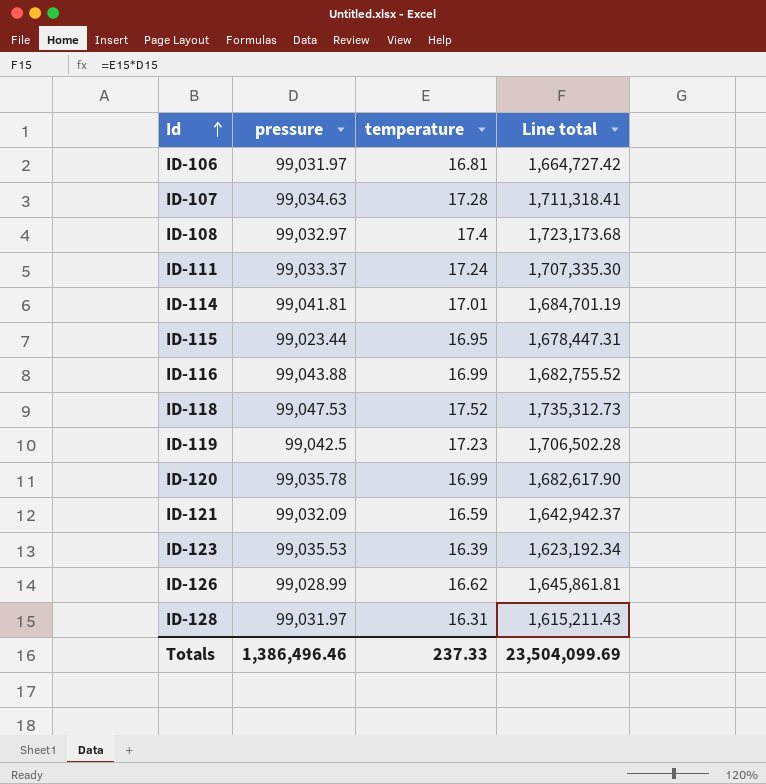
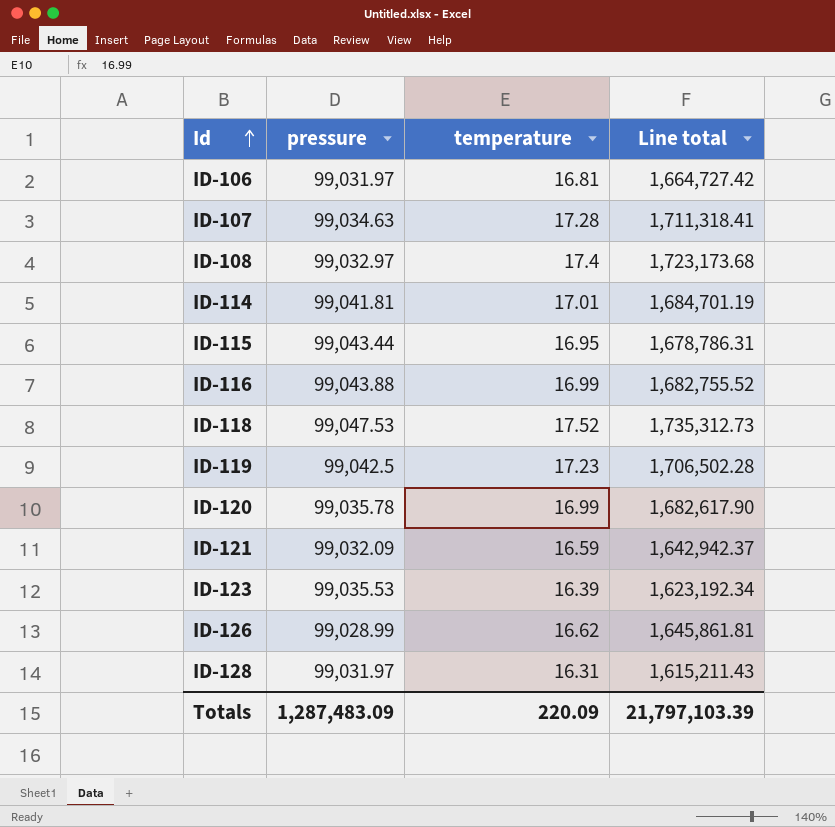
row ID-111: 99,033.37 | 17.24 | 1,707,335.30 -> none
ID-115 | pressure: 99,023.44 -> 99,043.44
ID-115 | Line total: 1,678,447.31 -> 1,678,786.31
Totals | pressure: 1,386,496.46 -> 1,287,483.09
Totals | temperature: 237.33 -> 220.09
Totals | Line total: 23,504,099.69 -> 21,797,103.39

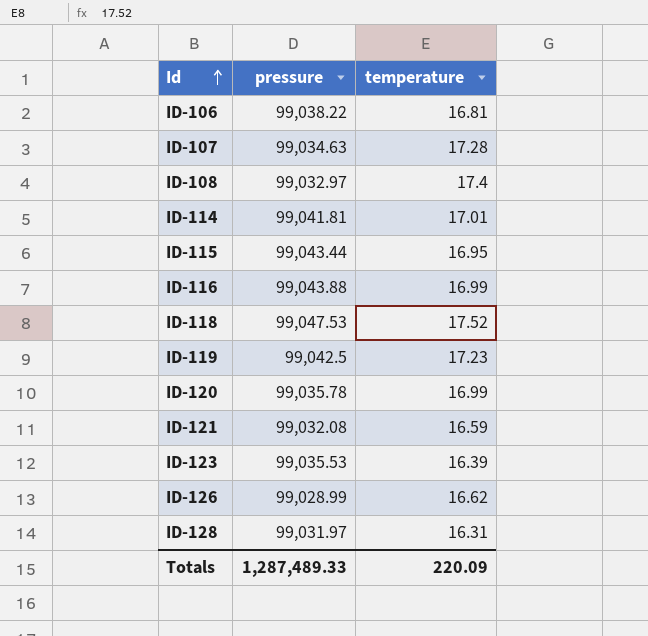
column Line total | formula: [pressure] * [temperature] -> none
ID-106 | pressure: 99,031.97 -> 99,038.22
ID-121 | pressure: 99,032.09 -> 99,032.08
Totals | pressure: 1,287,483.09 -> 1,287,489.33

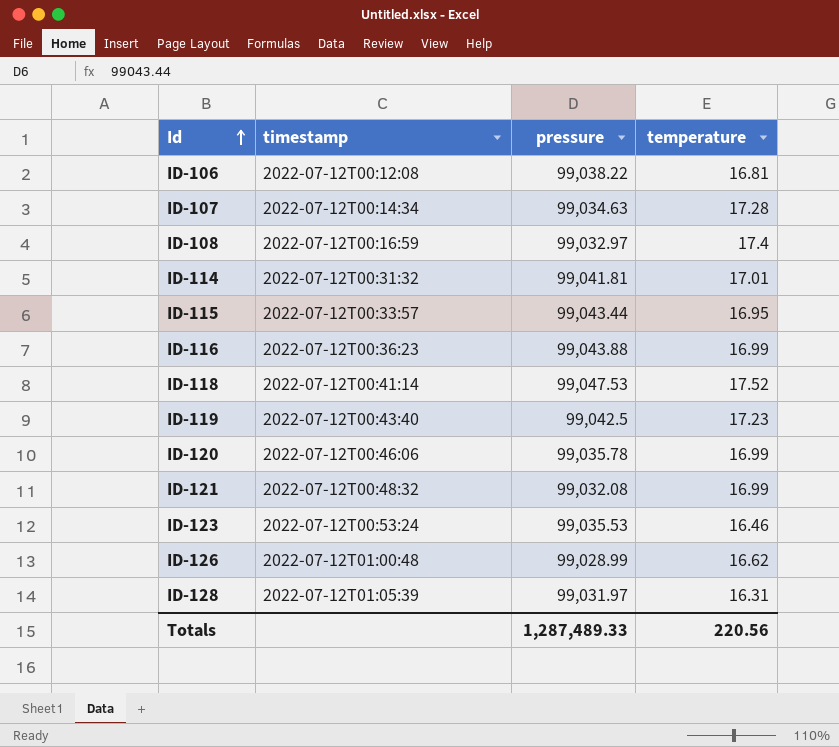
column timestamp | position: none -> 2
ID-121 | temperature: 16.59 -> 16.99
ID-123 | temperature: 16.39 -> 16.46
Totals | temperature: 220.09 -> 220.56

